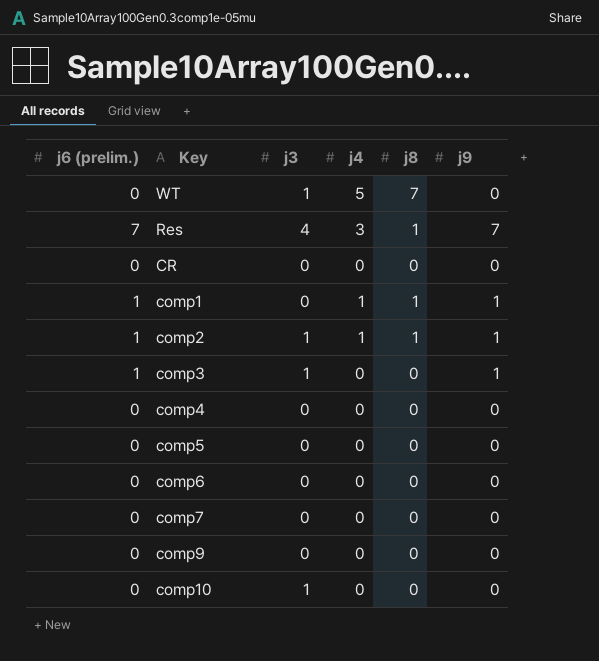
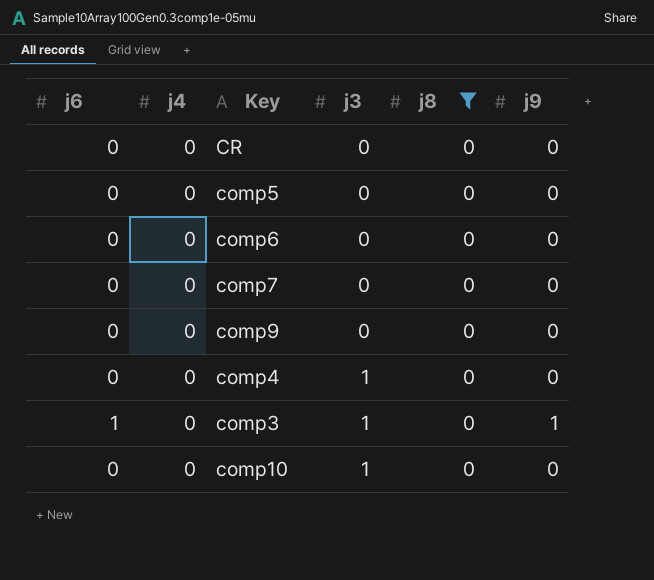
filter: none -> j8 = 0
row order: none -> j3 ascending
column name: j6 (prelim.) -> j6
column j4 | position: 4 -> 2
comp4 | j3: 0 -> 1

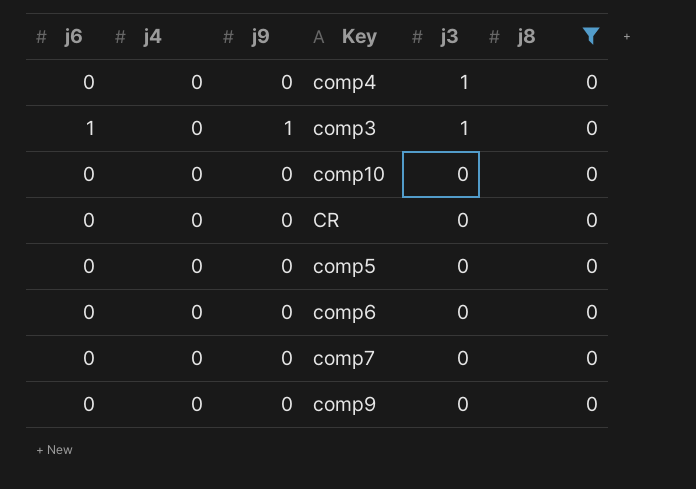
row order: j3 ascending -> j3 descending
column j9 | position: 6 -> 3
comp10 | j3: 1 -> 0

